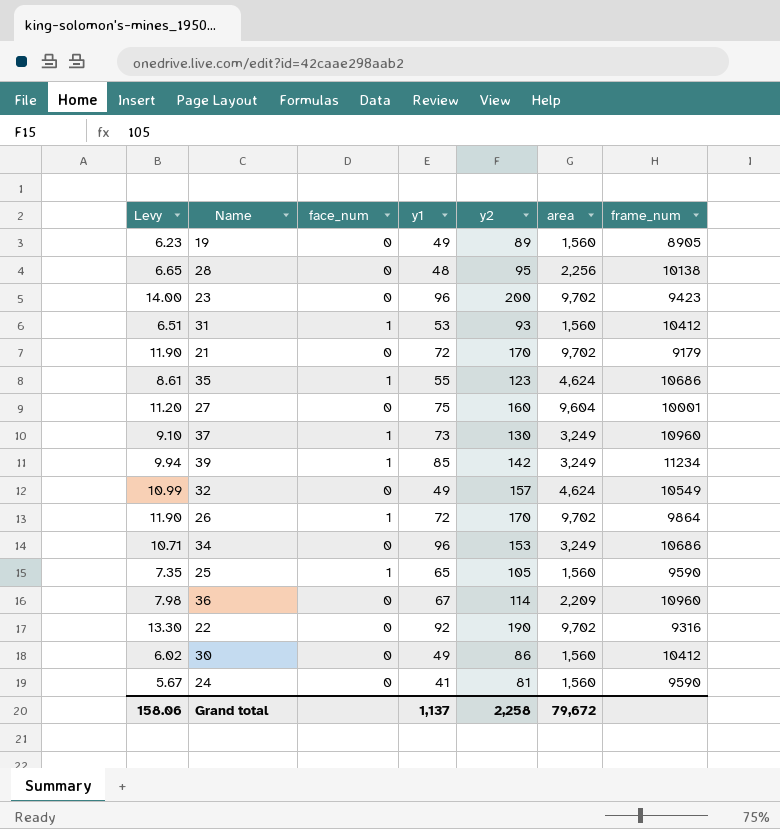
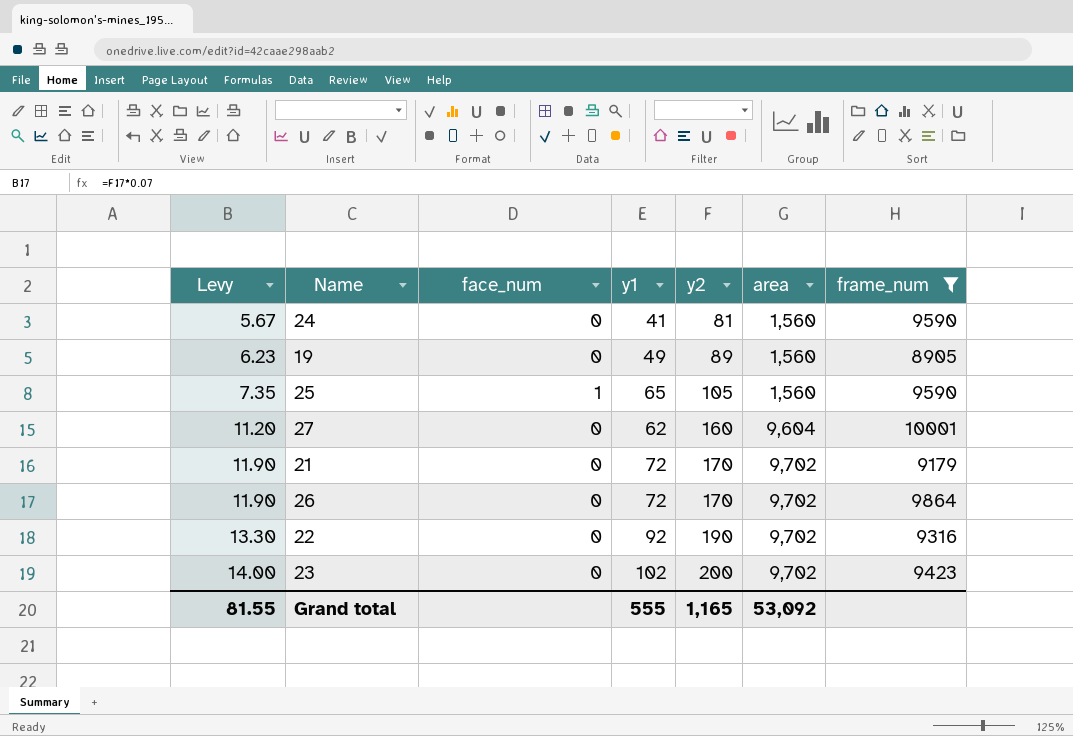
filter: none -> frame_num <= 10001
row order: none -> Levy ascending
27 | y1: 75 -> 62
26 | face_num: 1 -> 0
23 | y1: 96 -> 102
Grand total | Levy: 158.06 -> 81.55
Grand total | y1: 1,137 -> 555
Grand total | y2: 2,258 -> 1,165
Grand total | area: 79,672 -> 53,092

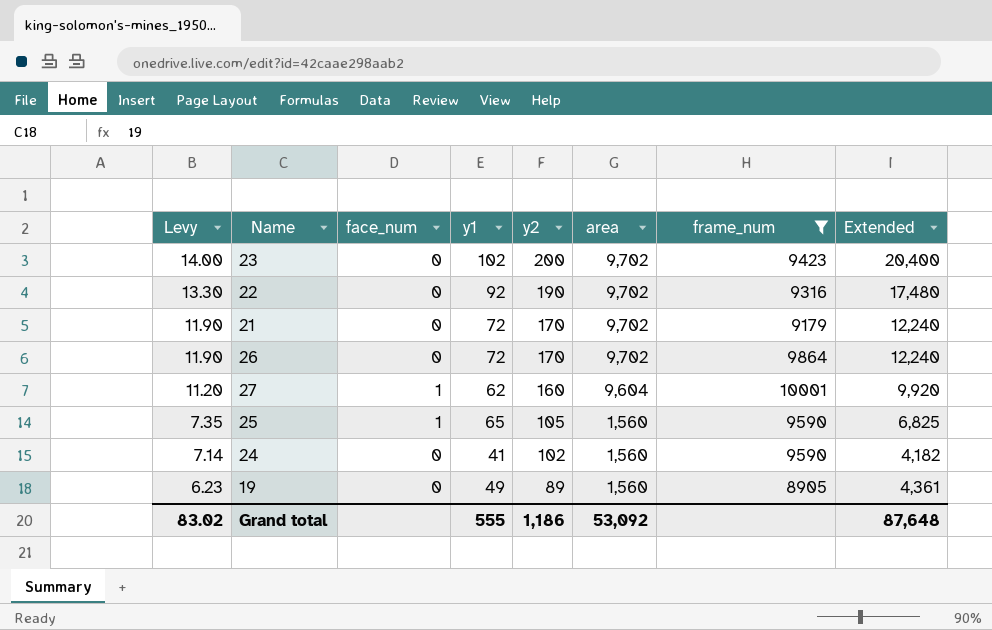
row order: Levy ascending -> Levy descending
column Extended | formula: none -> [y1] * [y2]
27 | face_num: 0 -> 1
24 | Levy: 5.67 -> 7.14
24 | y2: 81 -> 102
Grand total | Levy: 81.55 -> 83.02
Grand total | y2: 1,165 -> 1,186

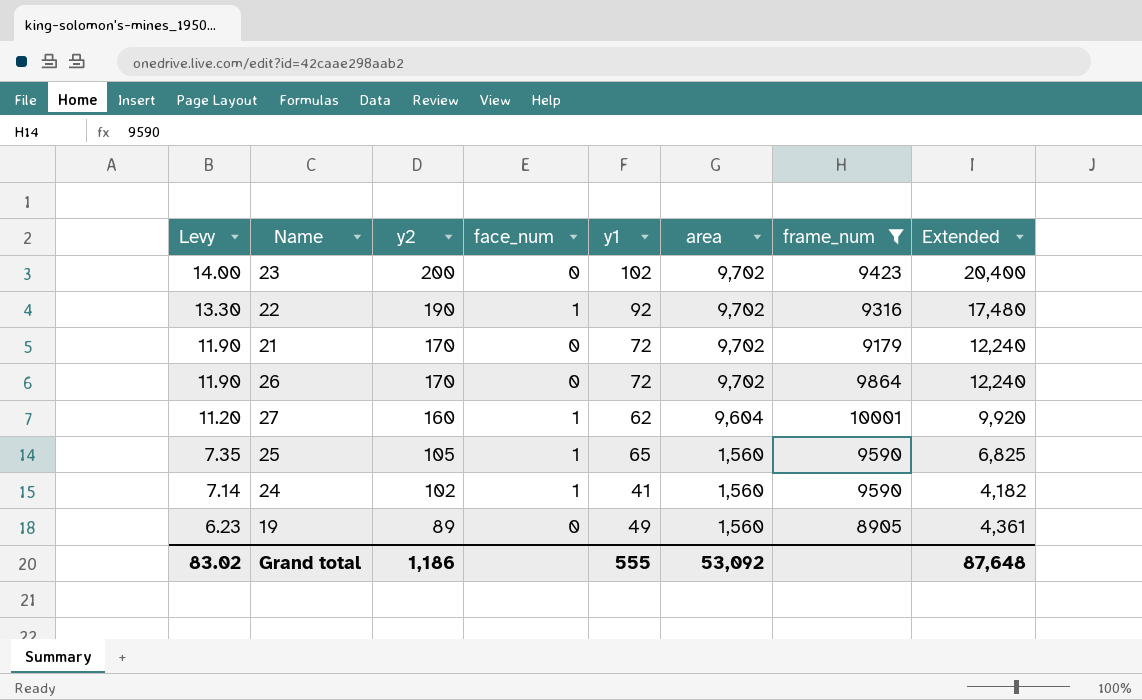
column y2 | position: 5 -> 3
22 | face_num: 0 -> 1
24 | face_num: 0 -> 1

